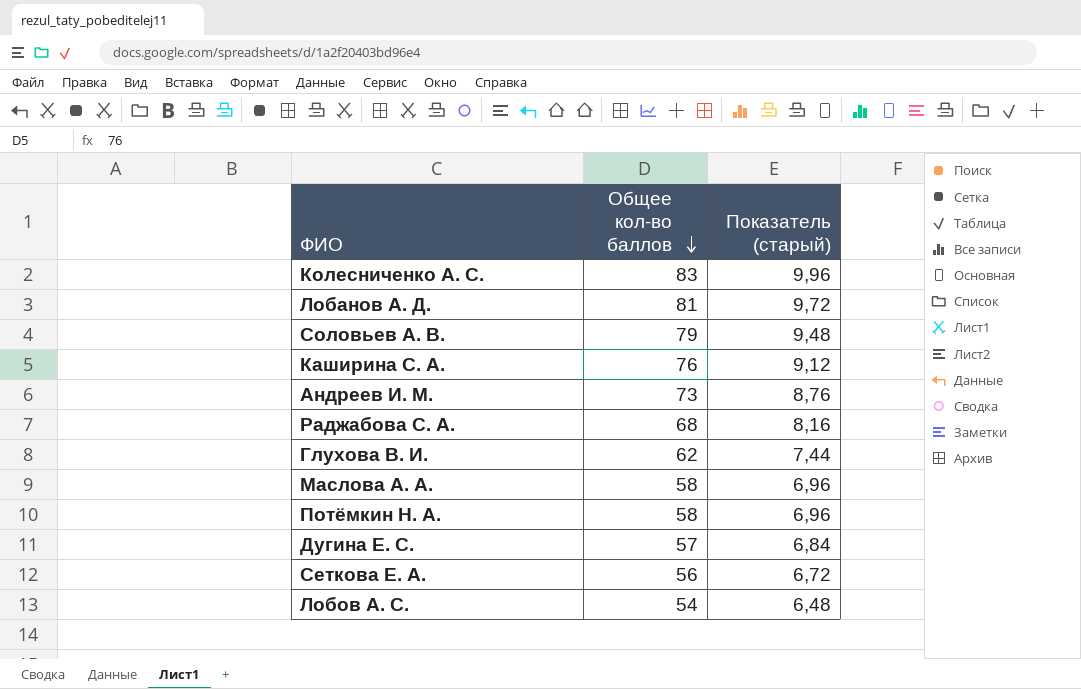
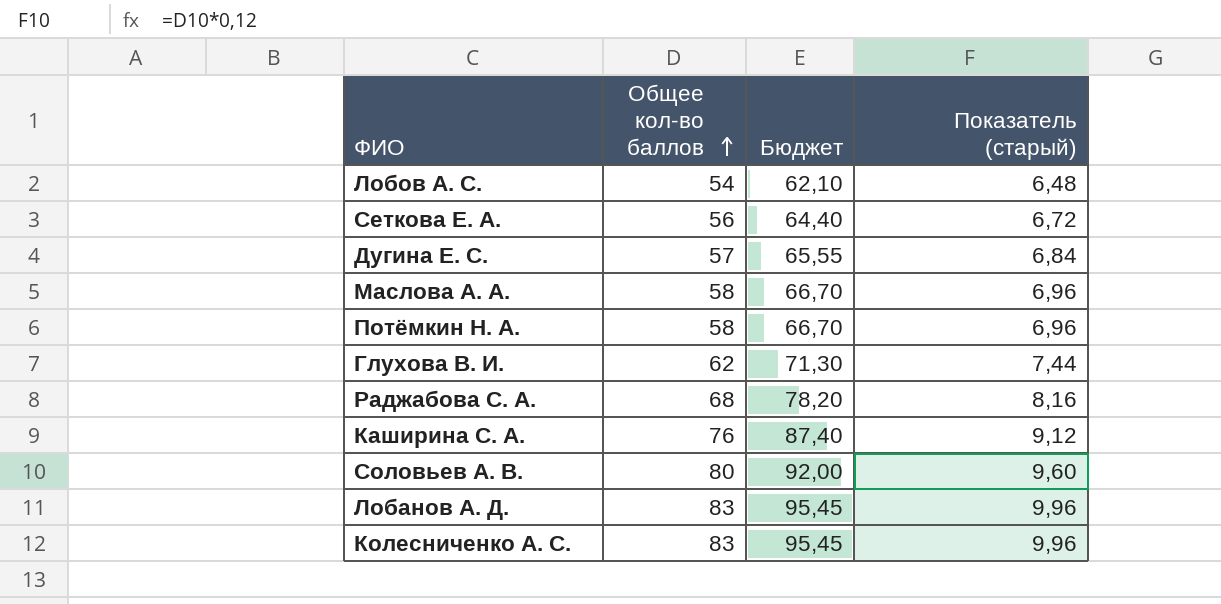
row order: Общее кол-во баллов descending -> Общее кол-во баллов ascending
column Бюджет | formula: none -> [Общее кол-во баллов] * 1,15
row Андреев И. М.: 73 | 8,76 -> none
Соловьев А. В. | Общее кол-во баллов: 79 -> 80
Соловьев А. В. | Показатель (старый): 9,48 -> 9,60
Лобанов А. Д. | Общее кол-во баллов: 81 -> 83
Лобанов А. Д. | Показатель (старый): 9,72 -> 9,96

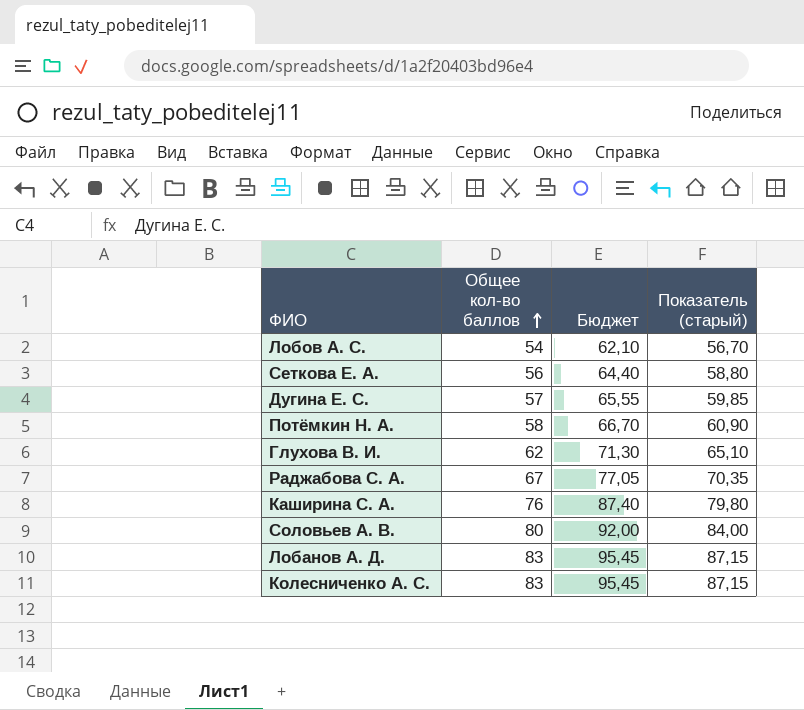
column Показатель (старый) | formula: [Общее кол-во баллов] * 0,12 -> [Общее кол-во баллов] * 1,05
row Маслова А. А.: 58 | 66,70 | 6,96 -> none
Раджабова С. А. | Общее кол-во баллов: 68 -> 67
Раджабова С. А. | Бюджет: 78,20 -> 77,05

